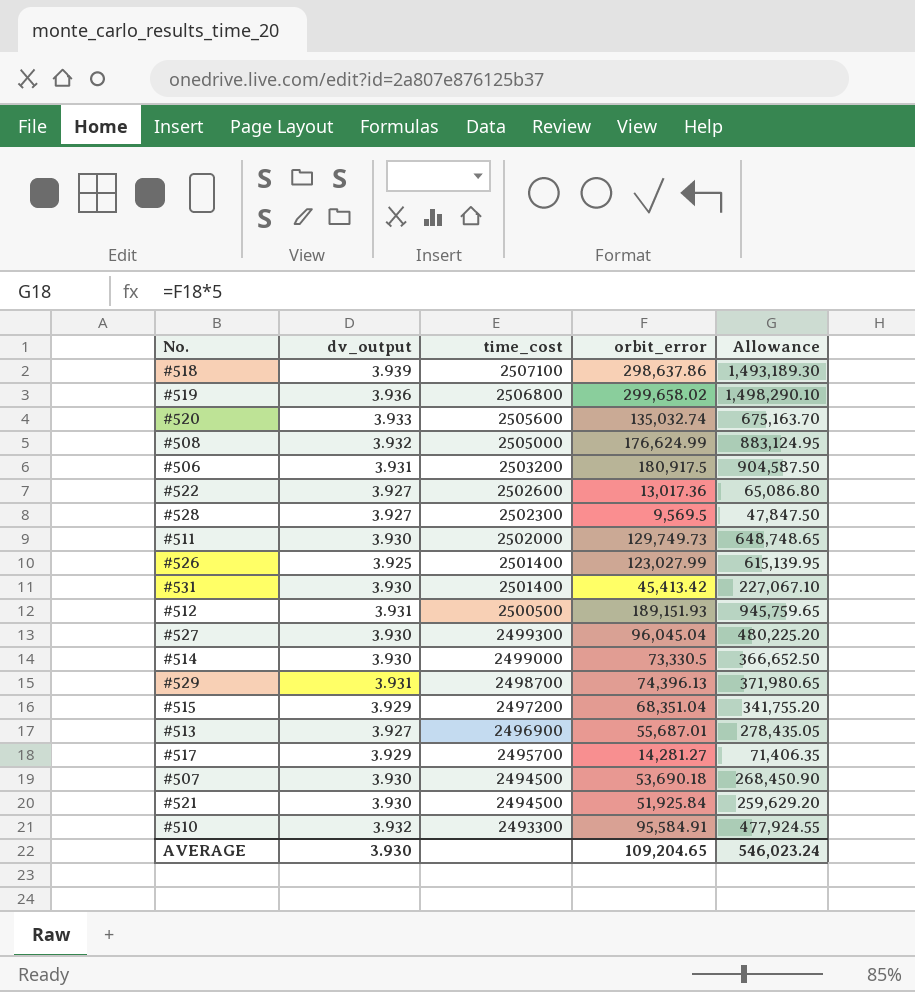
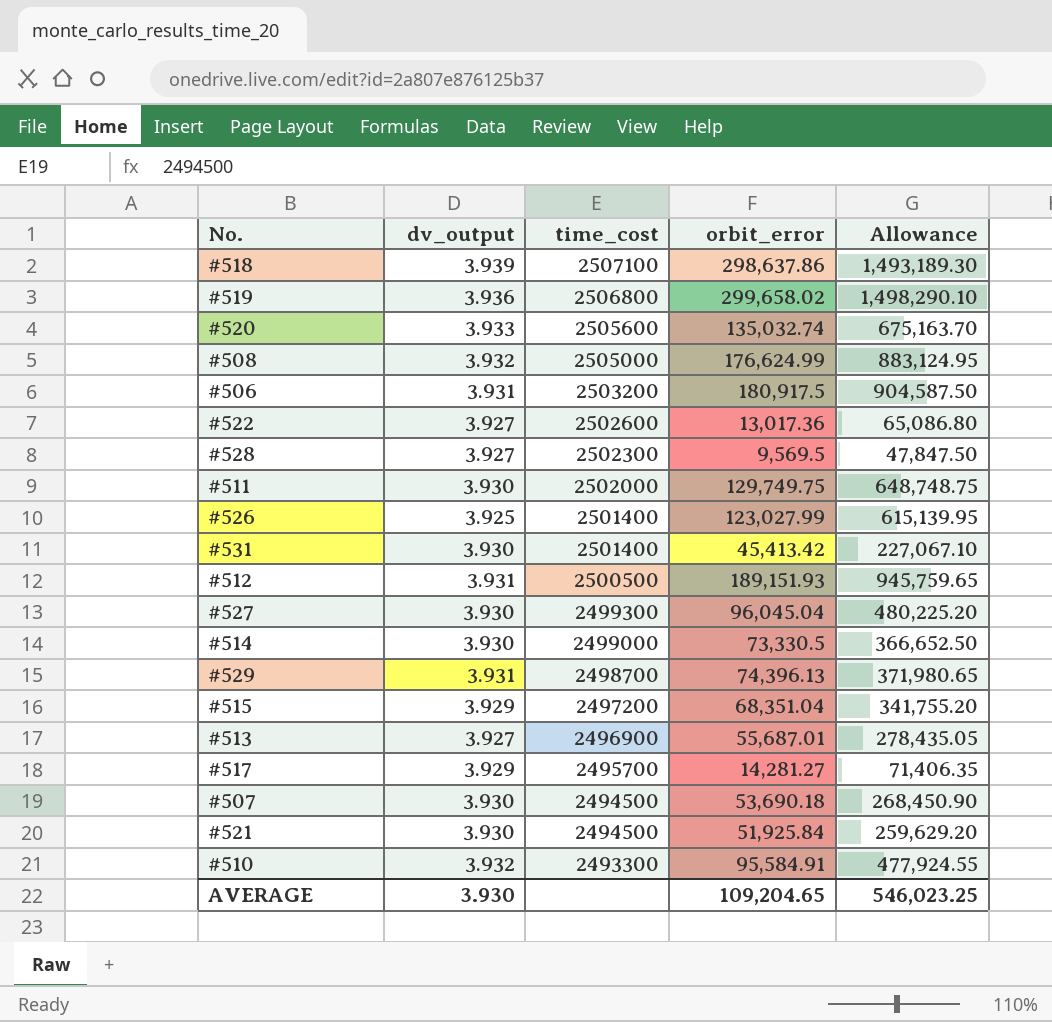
#511 | orbit_error: 129,749.73 -> 129,749.75
#511 | Allowance: 648,748.65 -> 648,748.75
AVERAGE | Allowance: 546,023.24 -> 546,023.25

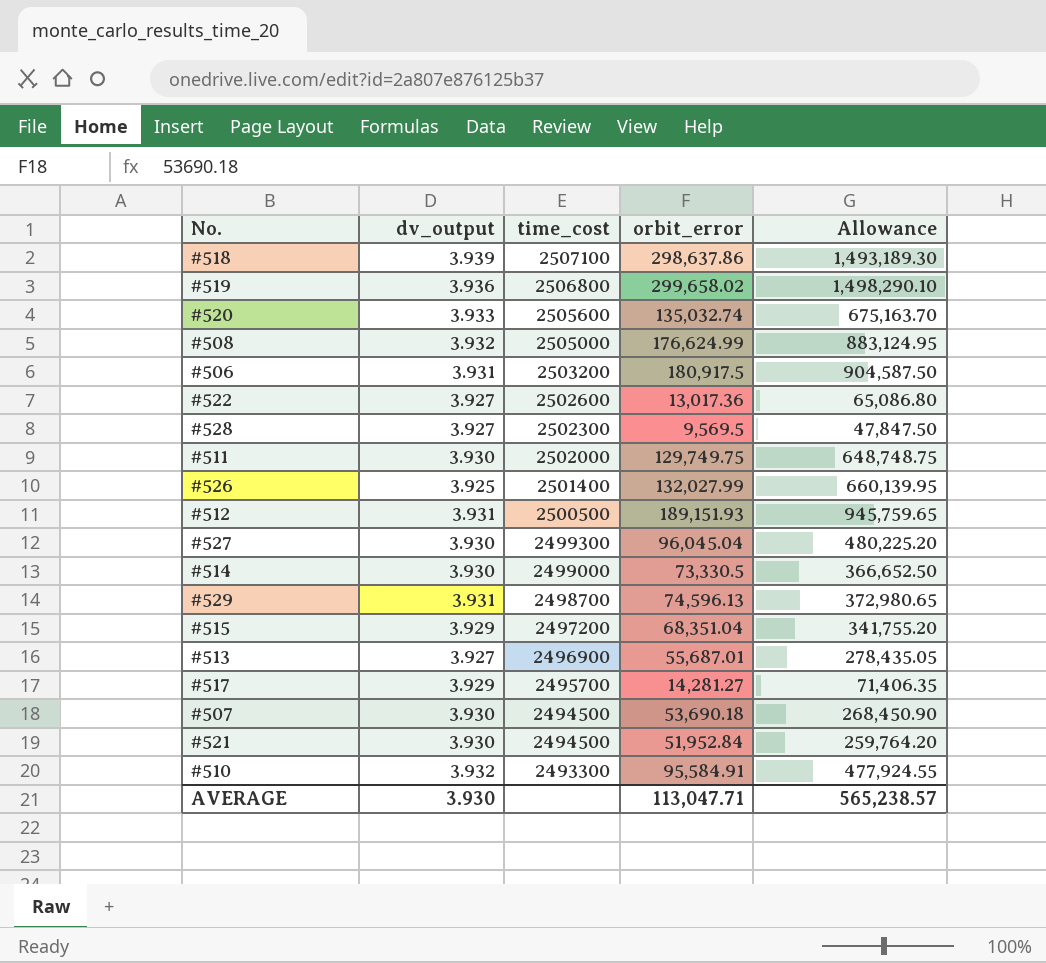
row #531: 3.930 | 2501400 | 45,413.42 | 227,067.10 -> none
#526 | orbit_error: 123,027.99 -> 132,027.99
#526 | Allowance: 615,139.95 -> 660,139.95
#529 | orbit_error: 74,396.13 -> 74,596.13
#529 | Allowance: 371,980.65 -> 372,980.65
#521 | orbit_error: 51,925.84 -> 51,952.84
#521 | Allowance: 259,629.20 -> 259,764.20
AVERAGE | orbit_error: 109,204.65 -> 113,047.71
AVERAGE | Allowance: 546,023.25 -> 565,238.57

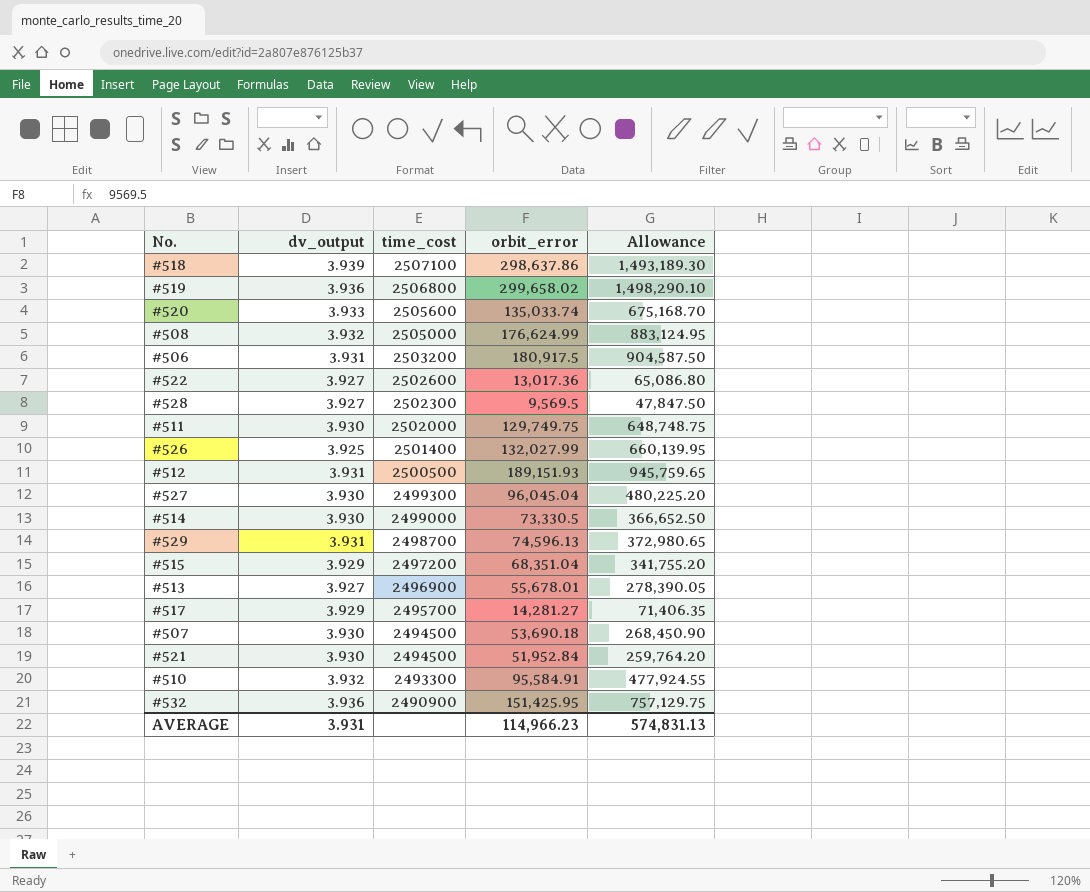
#520 | orbit_error: 135,032.74 -> 135,033.74
#520 | Allowance: 675,163.70 -> 675,168.70
#513 | orbit_error: 55,687.01 -> 55,678.01
#513 | Allowance: 278,435.05 -> 278,390.05
row #532: none -> 3.936 | 2490900 | 151,425.95 | 757,129.75
AVERAGE | dv_output: 3.930 -> 3.931
AVERAGE | orbit_error: 113,047.71 -> 114,966.23
AVERAGE | Allowance: 565,238.57 -> 574,831.13

